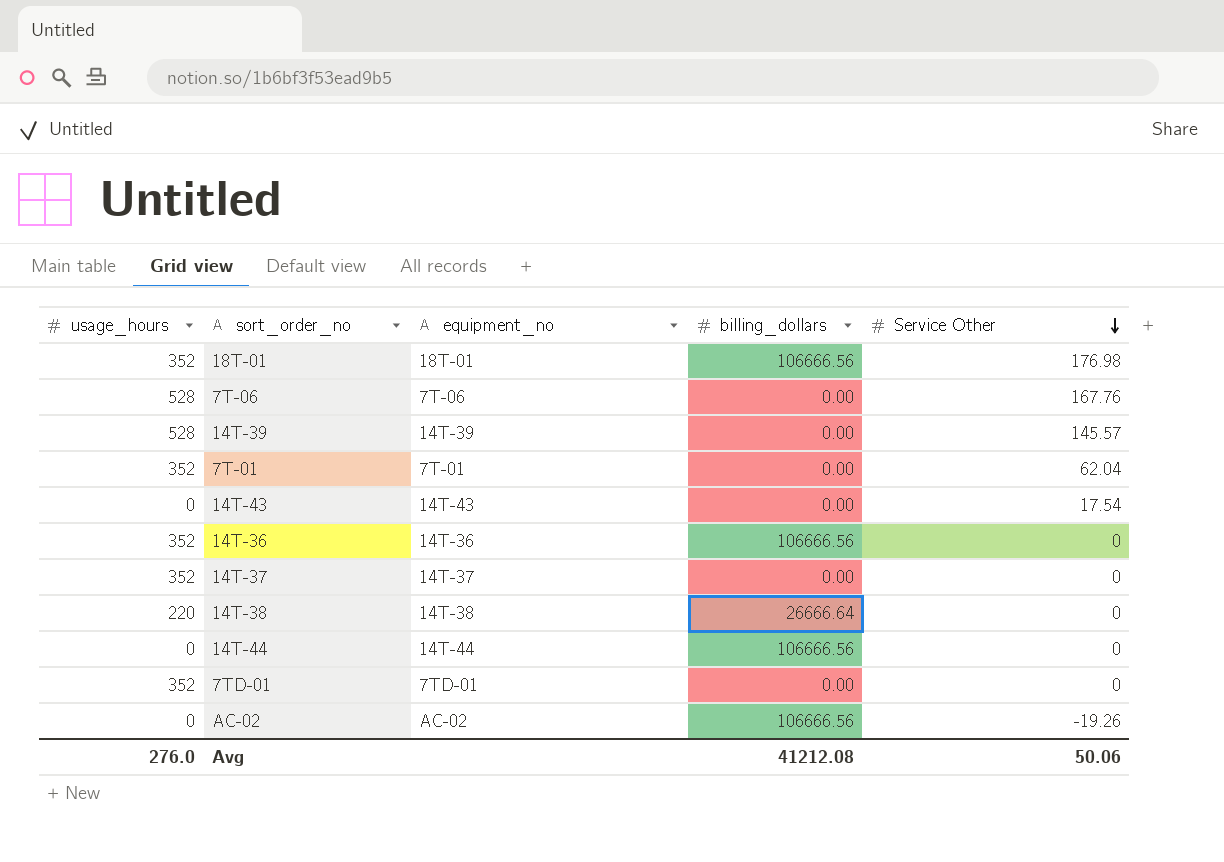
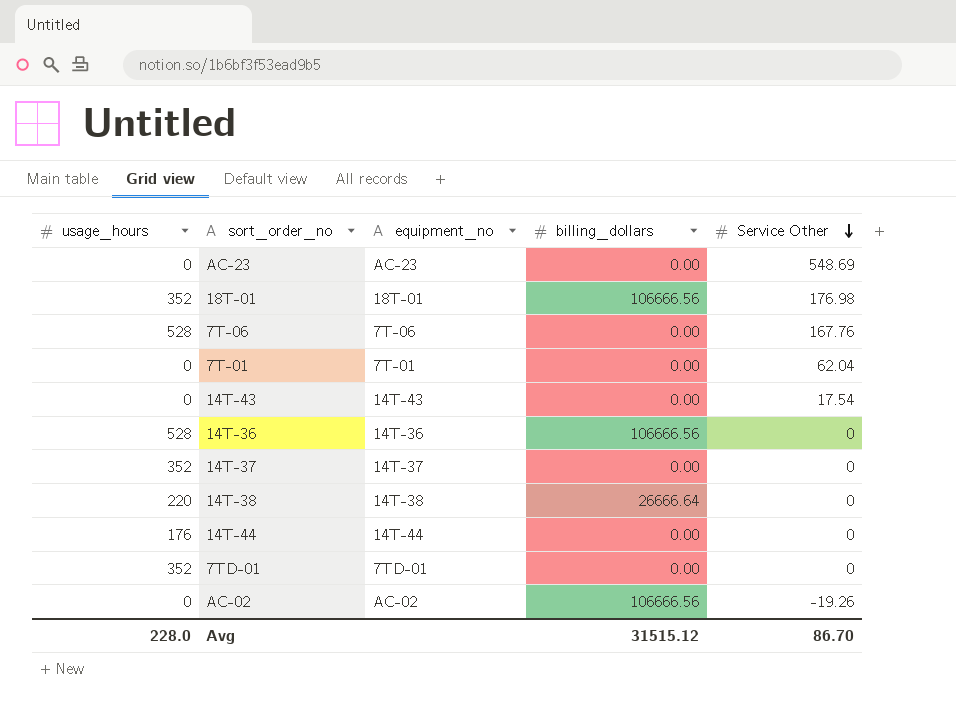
row 14T-39: 528 | 14T-39 | 0.00 | 145.57 -> none
row AC-23: none -> 0 | AC-23 | 0.00 | 548.69
7T-01 | usage_hours: 352 -> 0
14T-36 | usage_hours: 352 -> 528
14T-44 | usage_hours: 0 -> 176
14T-44 | billing_dollars: 106666.56 -> 0.00
Avg | usage_hours: 276.0 -> 228.0
Avg | billing_dollars: 41212.08 -> 31515.12
Avg | Service Other: 50.06 -> 86.70

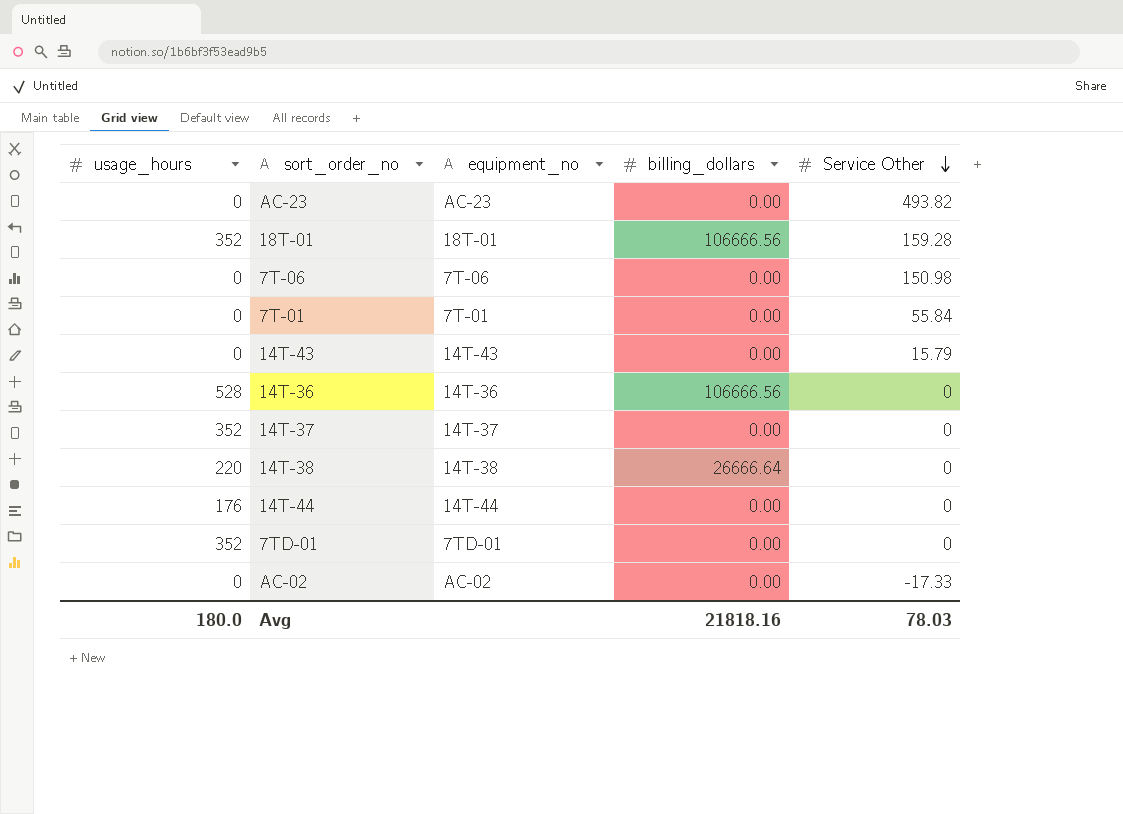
AC-23 | Service Other: 548.69 -> 493.82
18T-01 | Service Other: 176.98 -> 159.28
7T-06 | usage_hours: 528 -> 0
7T-06 | Service Other: 167.76 -> 150.98
7T-01 | Service Other: 62.04 -> 55.84
14T-43 | Service Other: 17.54 -> 15.79
AC-02 | billing_dollars: 106666.56 -> 0.00
AC-02 | Service Other: -19.26 -> -17.33
Avg | usage_hours: 228.0 -> 180.0
Avg | billing_dollars: 31515.12 -> 21818.16
Avg | Service Other: 86.70 -> 78.03

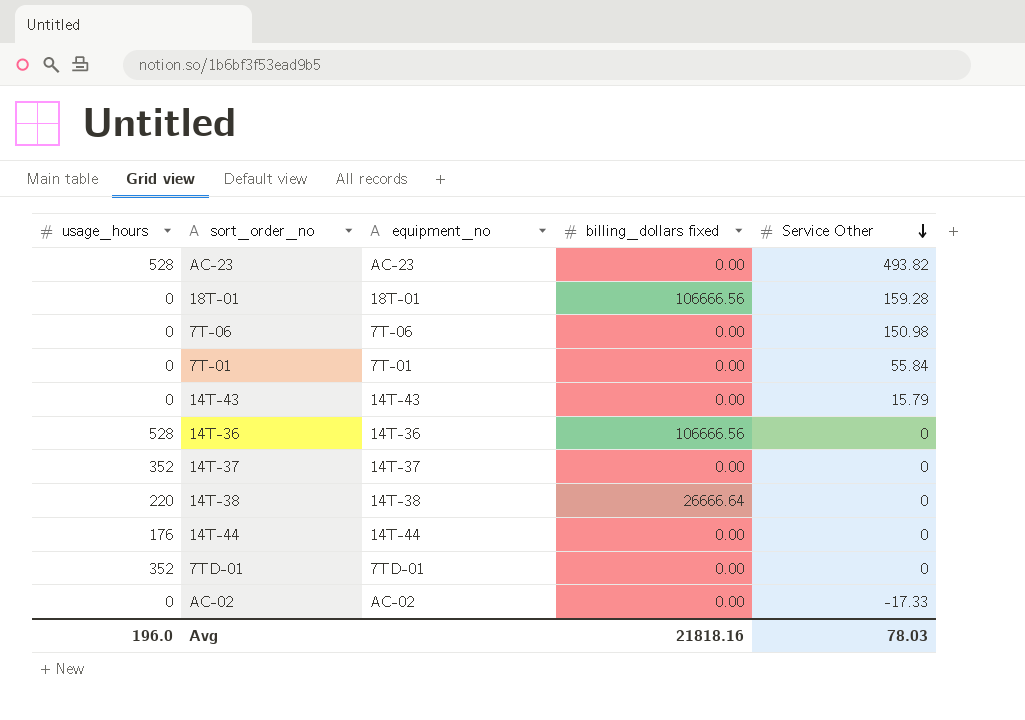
column name: billing_dollars -> billing_dollars fixed
AC-23 | usage_hours: 0 -> 528
18T-01 | usage_hours: 352 -> 0
Avg | usage_hours: 180.0 -> 196.0

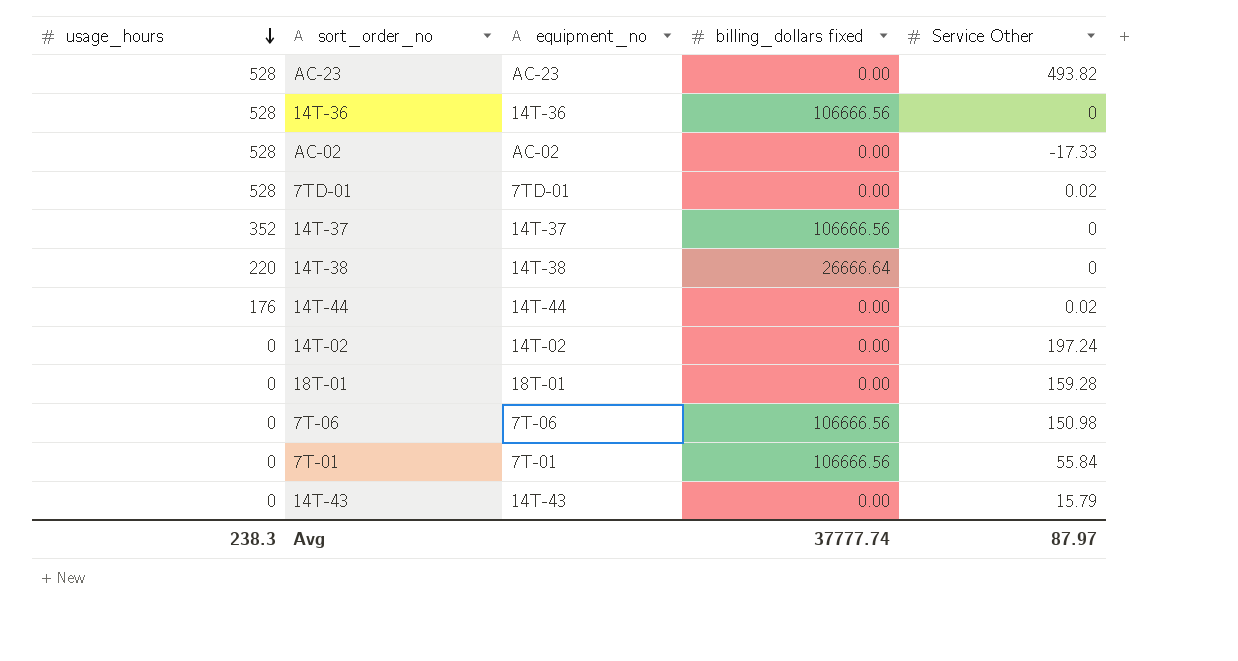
row order: Service Other descending -> usage_hours descending
AC-02 | usage_hours: 0 -> 528
7TD-01 | usage_hours: 352 -> 528
7TD-01 | Service Other: 0 -> 0.02
14T-37 | billing_dollars fixed: 0.00 -> 106666.56
14T-44 | Service Other: 0 -> 0.02
row 14T-02: none -> 0 | 14T-02 | 0.00 | 197.24
18T-01 | billing_dollars fixed: 106666.56 -> 0.00
7T-06 | billing_dollars fixed: 0.00 -> 106666.56
7T-01 | billing_dollars fixed: 0.00 -> 106666.56
Avg | usage_hours: 196.0 -> 238.3
Avg | billing_dollars fixed: 21818.16 -> 37777.74
Avg | Service Other: 78.03 -> 87.97

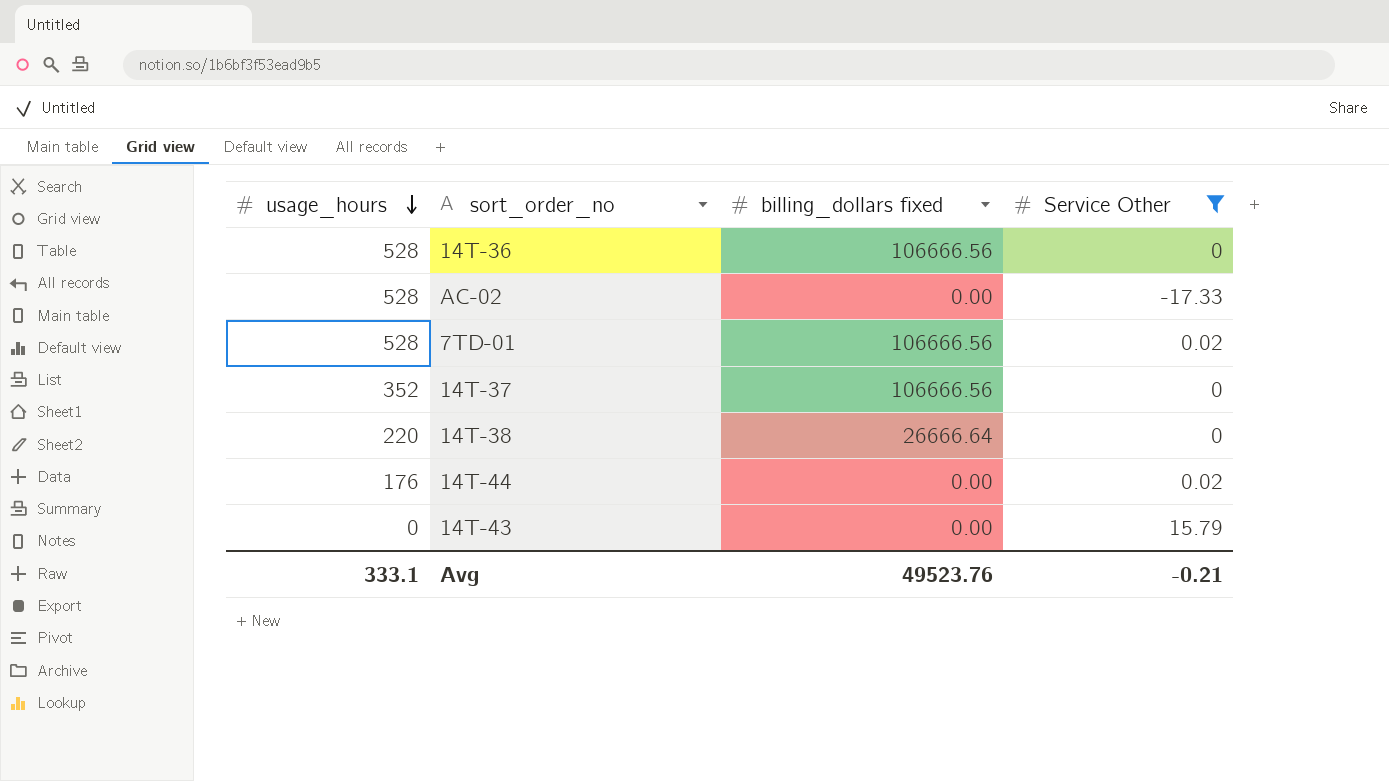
filter: none -> Service Other <= 15.79
column equipment_no | position: 3 -> none
7TD-01 | billing_dollars fixed: 0.00 -> 106666.56
Avg | usage_hours: 238.3 -> 333.1
Avg | billing_dollars fixed: 37777.74 -> 49523.76
Avg | Service Other: 87.97 -> -0.21

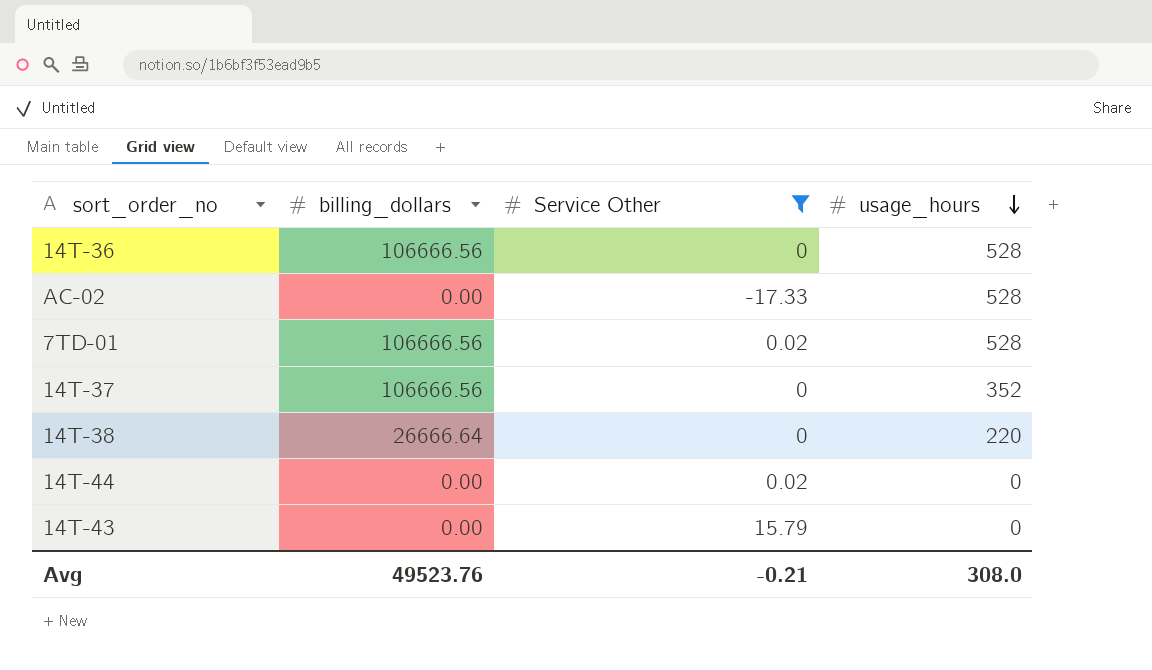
column name: billing_dollars fixed -> billing_dollars
column usage_hours | position: 1 -> 4
14T-44 | usage_hours: 176 -> 0
Avg | usage_hours: 333.1 -> 308.0

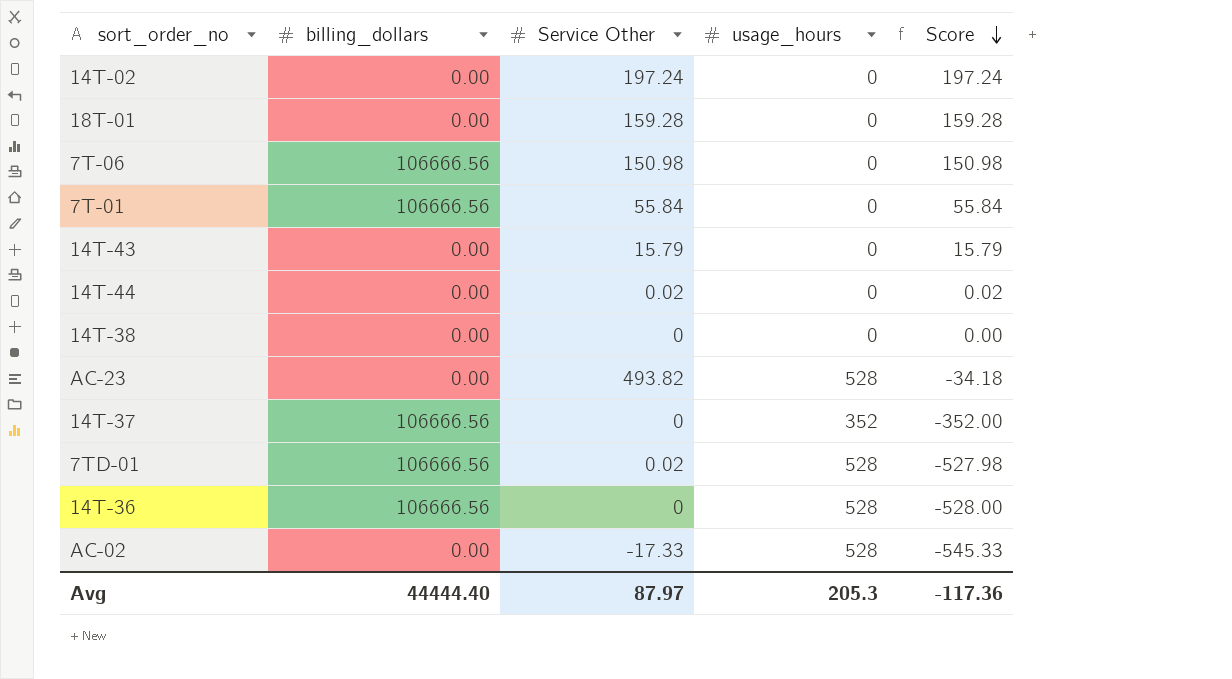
filter: Service Other <= 15.79 -> none
row order: usage_hours descending -> Score descending
column Score | formula: none -> [Service Other] - [usage_hours]
14T-38 | billing_dollars: 26666.64 -> 0.00
14T-38 | usage_hours: 220 -> 0
Avg | billing_dollars: 49523.76 -> 44444.40
Avg | Service Other: -0.21 -> 87.97
Avg | usage_hours: 308.0 -> 205.3

